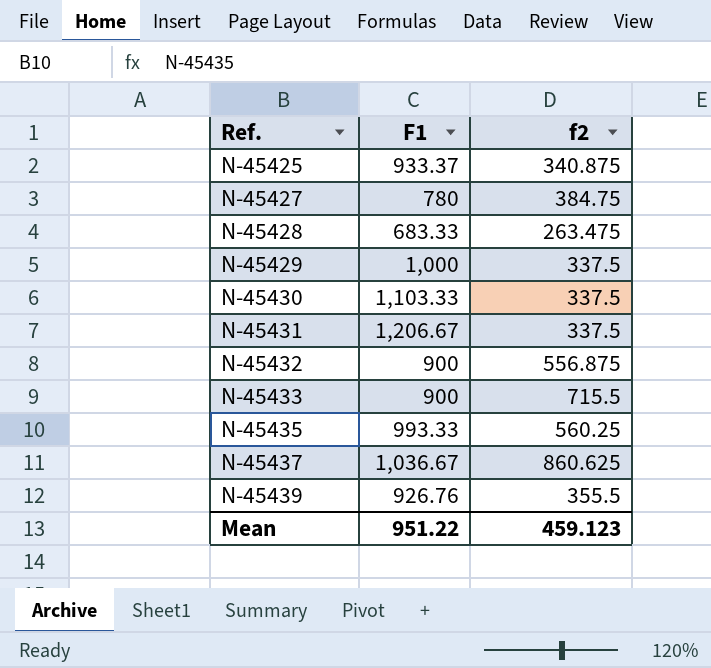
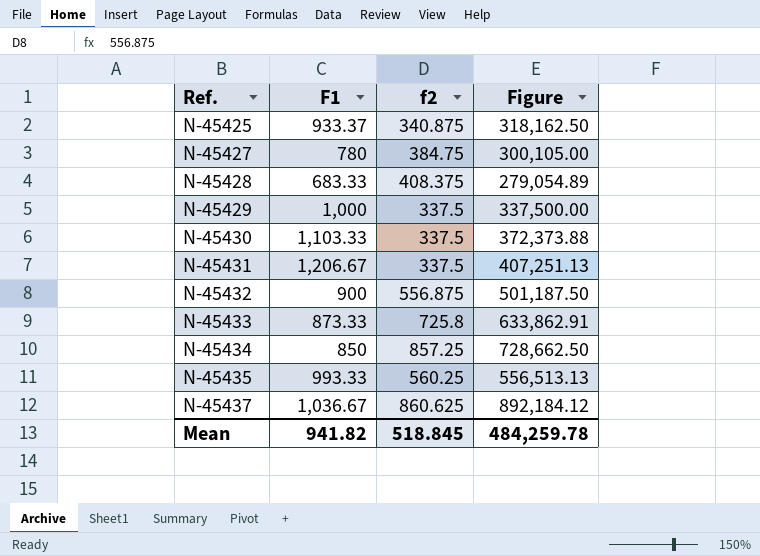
column Figure | formula: none -> [F1] * [f2]
row N-45439: 926.76 | 355.5 -> none
N-45428 | f2: 263.475 -> 408.375
N-45433 | F1: 900 -> 873.33
N-45433 | f2: 715.5 -> 725.8
row N-45434: none -> 850 | 857.25 | 728,662.50
Mean | F1: 951.22 -> 941.82
Mean | f2: 459.123 -> 518.845

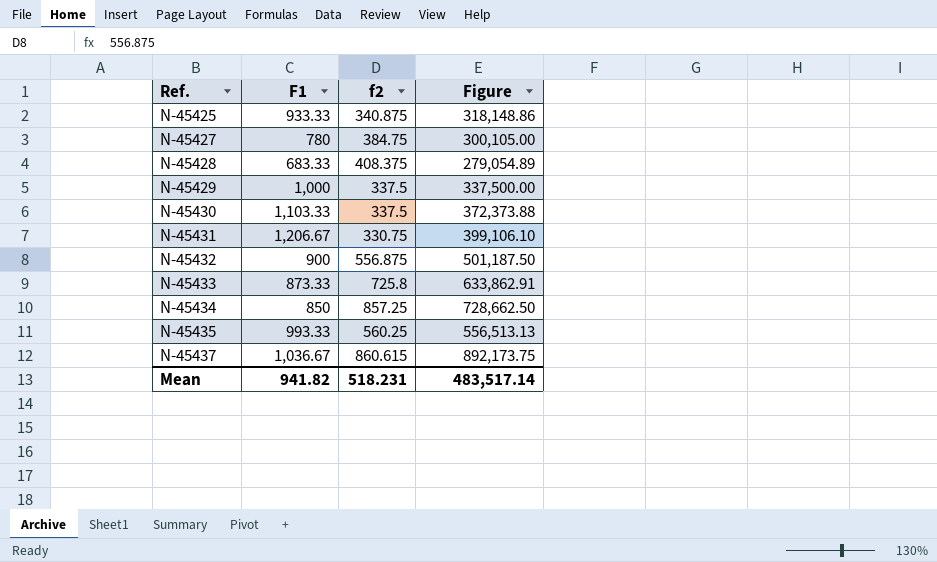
N-45425 | F1: 933.37 -> 933.33
N-45425 | Figure: 318,162.50 -> 318,148.86
N-45431 | f2: 337.5 -> 330.75
N-45431 | Figure: 407,251.13 -> 399,106.10
N-45437 | f2: 860.625 -> 860.615
N-45437 | Figure: 892,184.12 -> 892,173.75
Mean | f2: 518.845 -> 518.231
Mean | Figure: 484,259.78 -> 483,517.14

